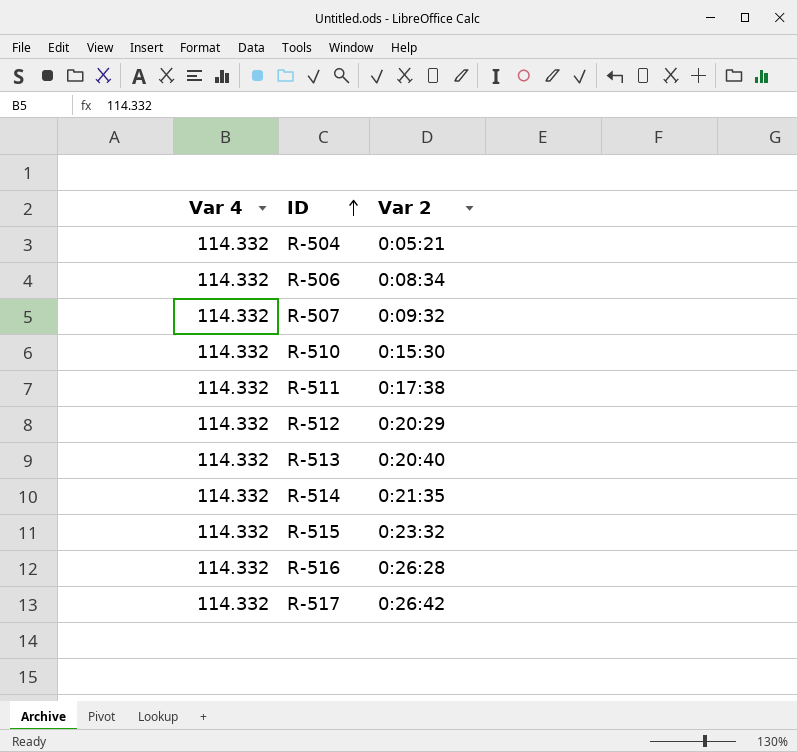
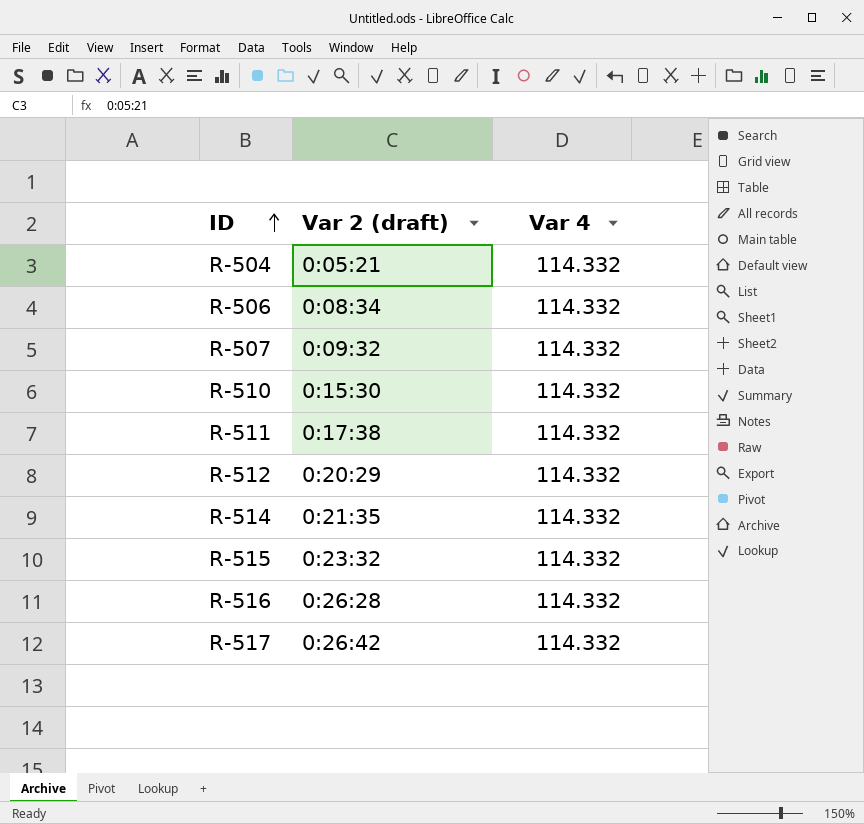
column name: Var 2 -> Var 2 (draft)
column Var 4 | position: 1 -> 3
row R-513: 114.332 | 0:20:40 -> none

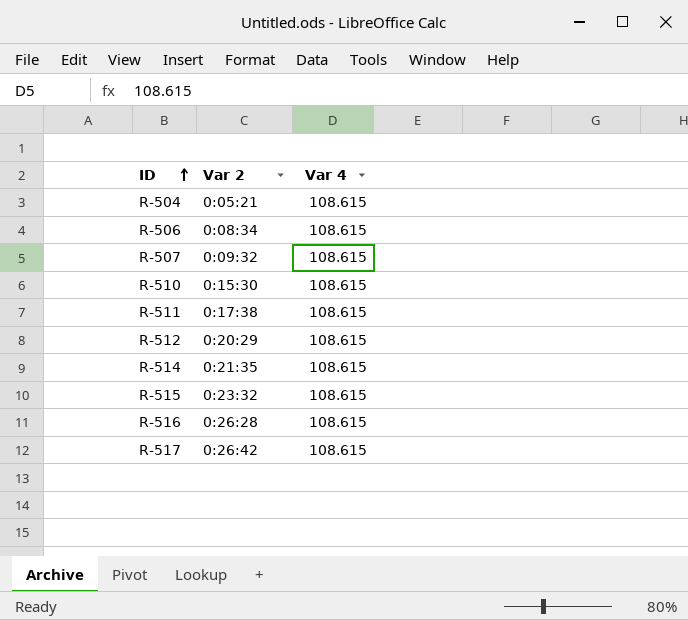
column name: Var 2 (draft) -> Var 2
R-504 | Var 4: 114.332 -> 108.615
R-506 | Var 4: 114.332 -> 108.615
R-507 | Var 4: 114.332 -> 108.615
R-510 | Var 4: 114.332 -> 108.615
R-511 | Var 4: 114.332 -> 108.615
R-512 | Var 4: 114.332 -> 108.615
R-514 | Var 4: 114.332 -> 108.615
R-515 | Var 4: 114.332 -> 108.615
R-516 | Var 4: 114.332 -> 108.615
R-517 | Var 4: 114.332 -> 108.615

